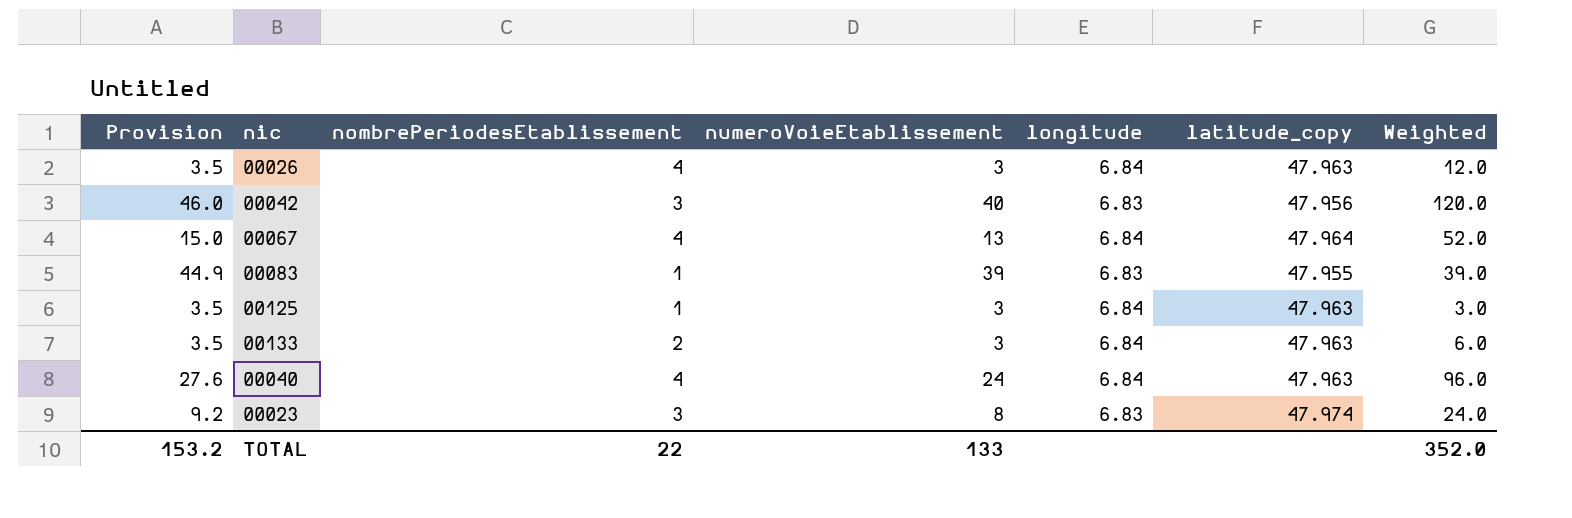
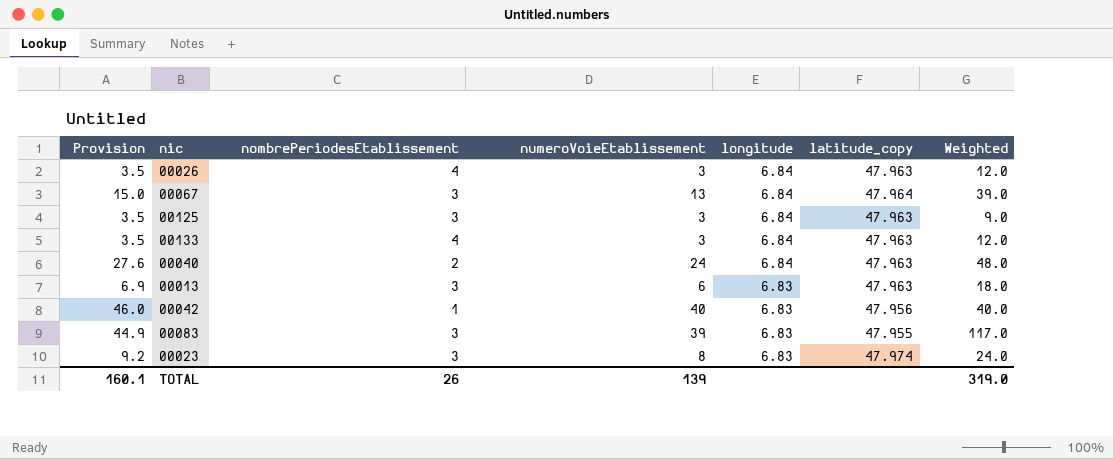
row order: none -> longitude descending
00067 | nombrePeriodesEtablissement: 4 -> 3
00067 | Weighted: 52.0 -> 39.0
00125 | nombrePeriodesEtablissement: 1 -> 3
00125 | Weighted: 3.0 -> 9.0
00133 | nombrePeriodesEtablissement: 2 -> 4
00133 | Weighted: 6.0 -> 12.0
00040 | nombrePeriodesEtablissement: 4 -> 2
00040 | Weighted: 96.0 -> 48.0
row 00013: none -> 6.9 | 3 | 6 | 6.83 | 47.963 | 18.0
00042 | nombrePeriodesEtablissement: 3 -> 1
00042 | Weighted: 120.0 -> 40.0
00083 | nombrePeriodesEtablissement: 1 -> 3
00083 | Weighted: 39.0 -> 117.0
TOTAL | Provision: 153.2 -> 160.1
TOTAL | nombrePeriodesEtablissement: 22 -> 26
TOTAL | numeroVoieEtablissement: 133 -> 139
TOTAL | Weighted: 352.0 -> 319.0

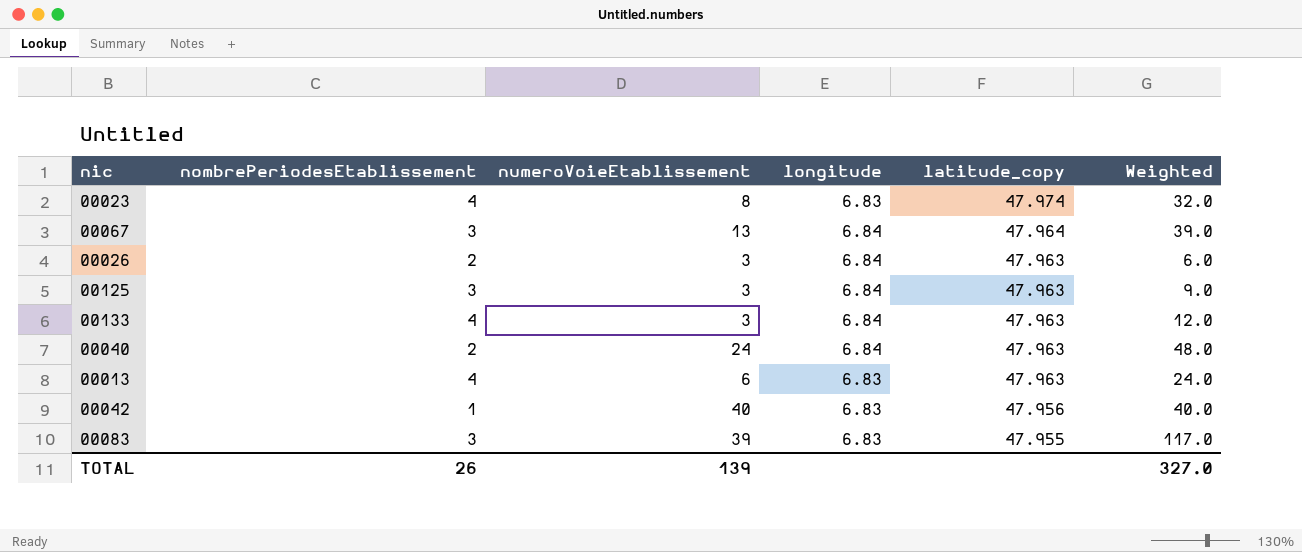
row order: longitude descending -> latitude_copy descending
column Provision | formula: [numeroVoieEtablissement] * 1.15 -> none
00023 | nombrePeriodesEtablissement: 3 -> 4
00023 | Weighted: 24.0 -> 32.0
00026 | nombrePeriodesEtablissement: 4 -> 2
00026 | Weighted: 12.0 -> 6.0
00013 | nombrePeriodesEtablissement: 3 -> 4
00013 | Weighted: 18.0 -> 24.0
TOTAL | Weighted: 319.0 -> 327.0

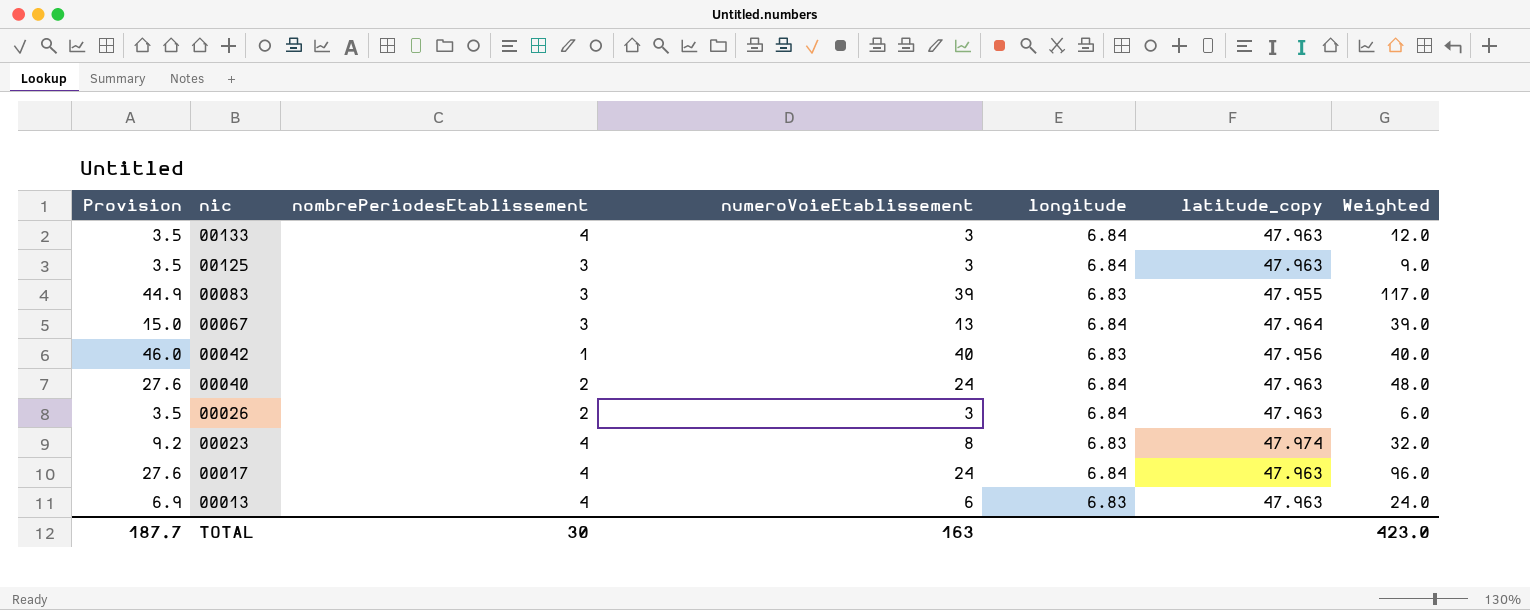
row order: latitude_copy descending -> nic descending
column Provision | formula: none -> [numeroVoieEtablissement] * 1.15
row 00017: none -> 27.6 | 4 | 24 | 6.84 | 47.963 | 96.0
TOTAL | nombrePeriodesEtablissement: 26 -> 30
TOTAL | numeroVoieEtablissement: 139 -> 163
TOTAL | Weighted: 327.0 -> 423.0

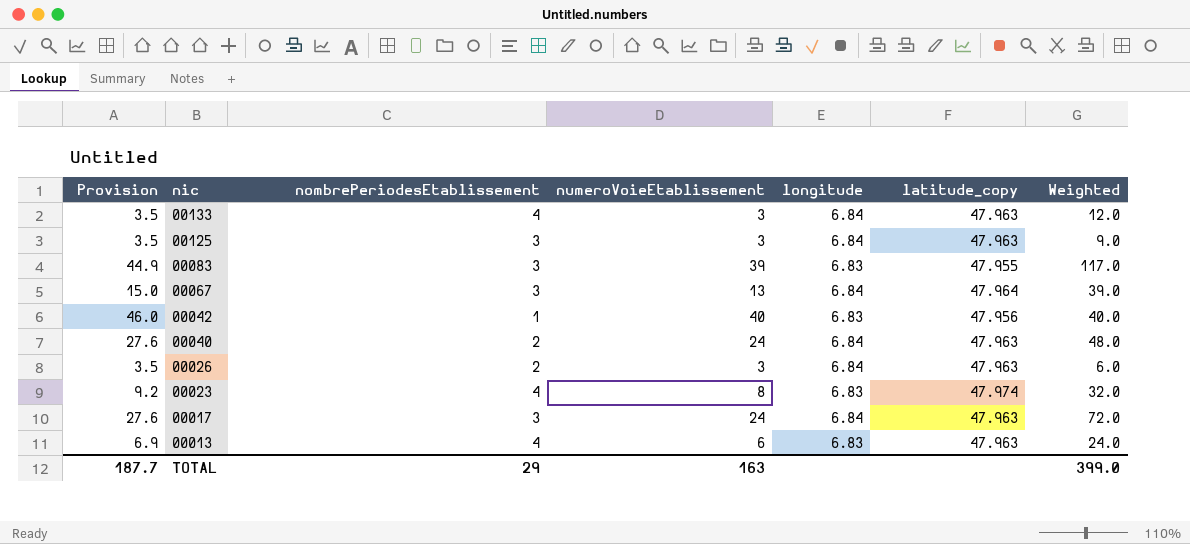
00017 | nombrePeriodesEtablissement: 4 -> 3
00017 | Weighted: 96.0 -> 72.0
TOTAL | nombrePeriodesEtablissement: 30 -> 29
TOTAL | Weighted: 423.0 -> 399.0

